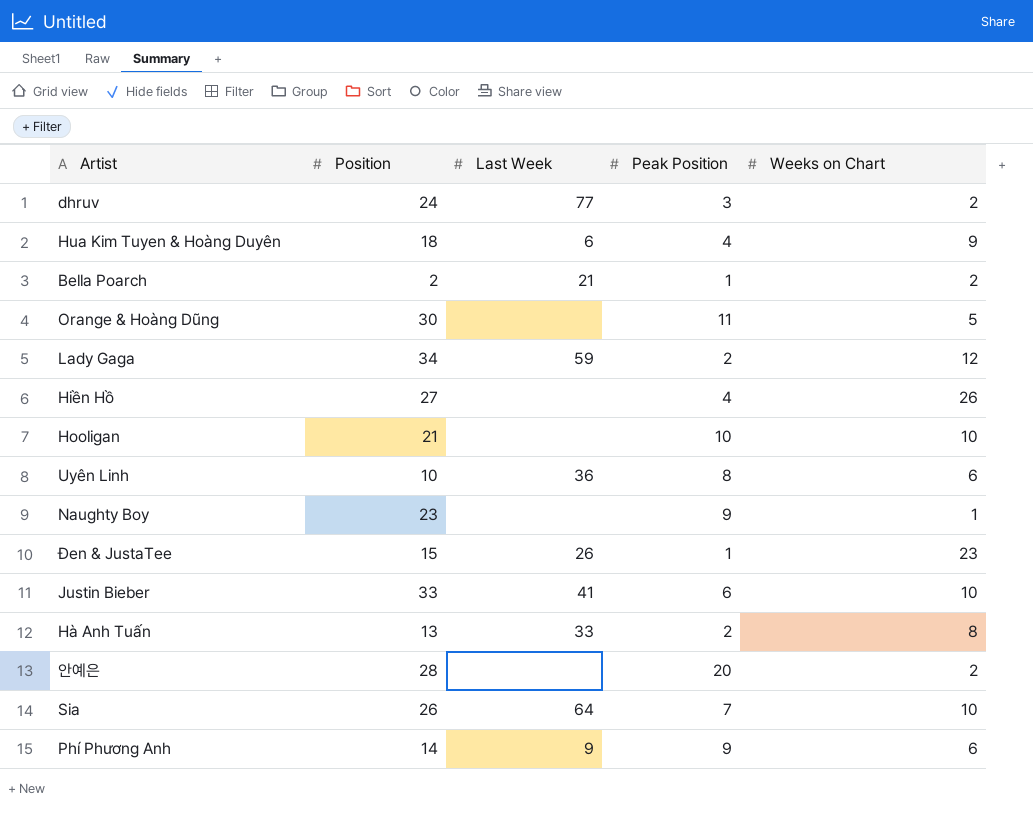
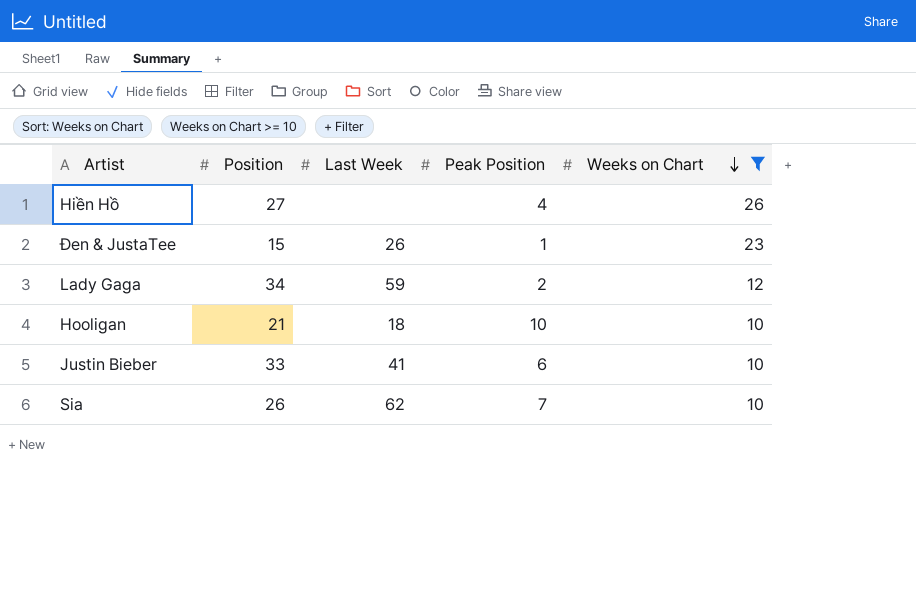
filter: none -> Weeks on Chart >= 10
row order: none -> Weeks on Chart descending
Hooligan | Last Week: none -> 18
Sia | Last Week: 64 -> 62

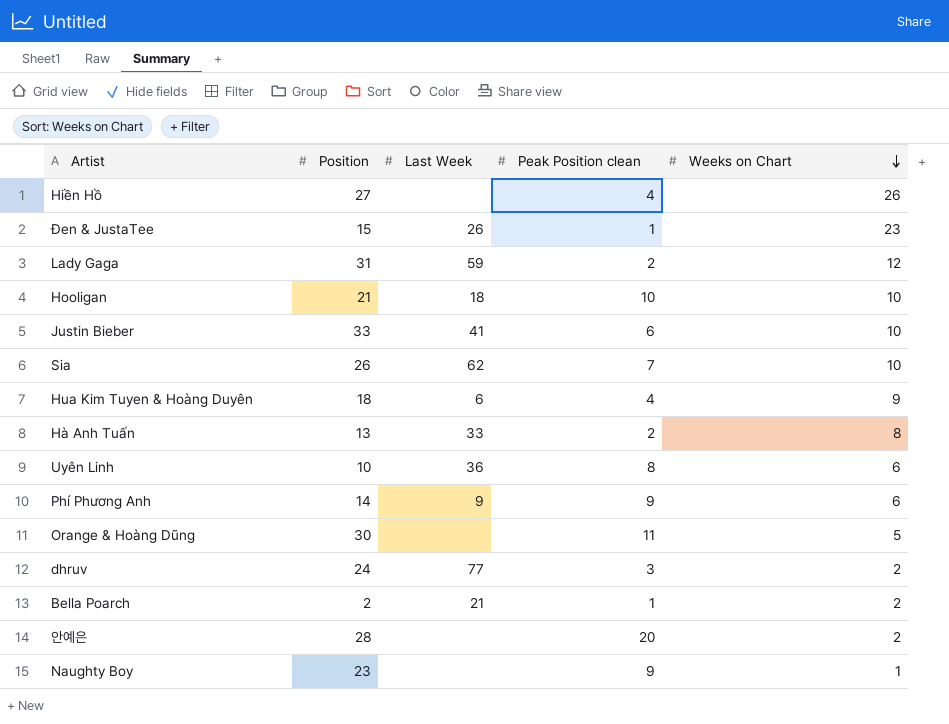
filter: Weeks on Chart >= 10 -> none
column name: Peak Position -> Peak Position clean
Lady Gaga | Position: 34 -> 31

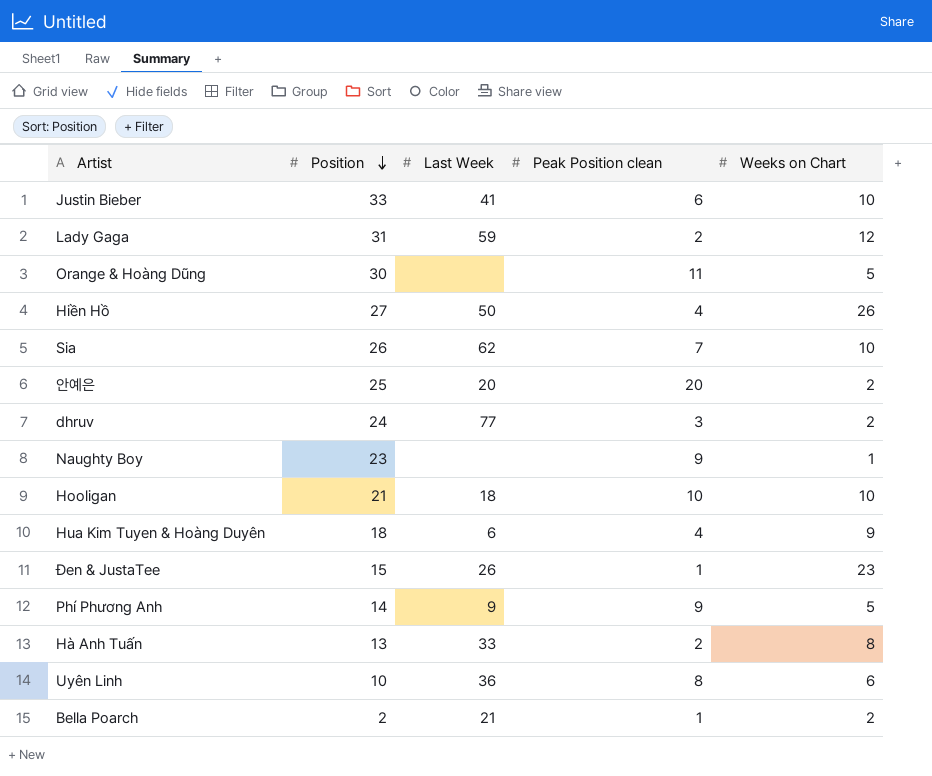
row order: Weeks on Chart descending -> Position descending
Hiền Hồ | Last Week: none -> 50
안예은 | Position: 28 -> 25
안예은 | Last Week: none -> 20
Phí Phương Anh | Weeks on Chart: 6 -> 5

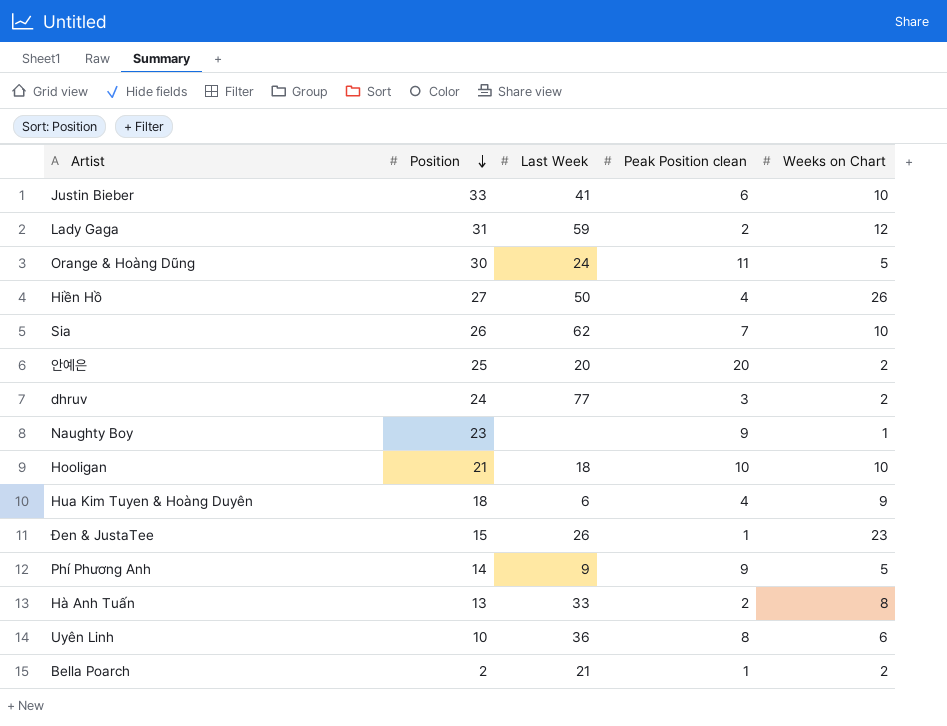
Orange & Hoàng Dũng | Last Week: none -> 24

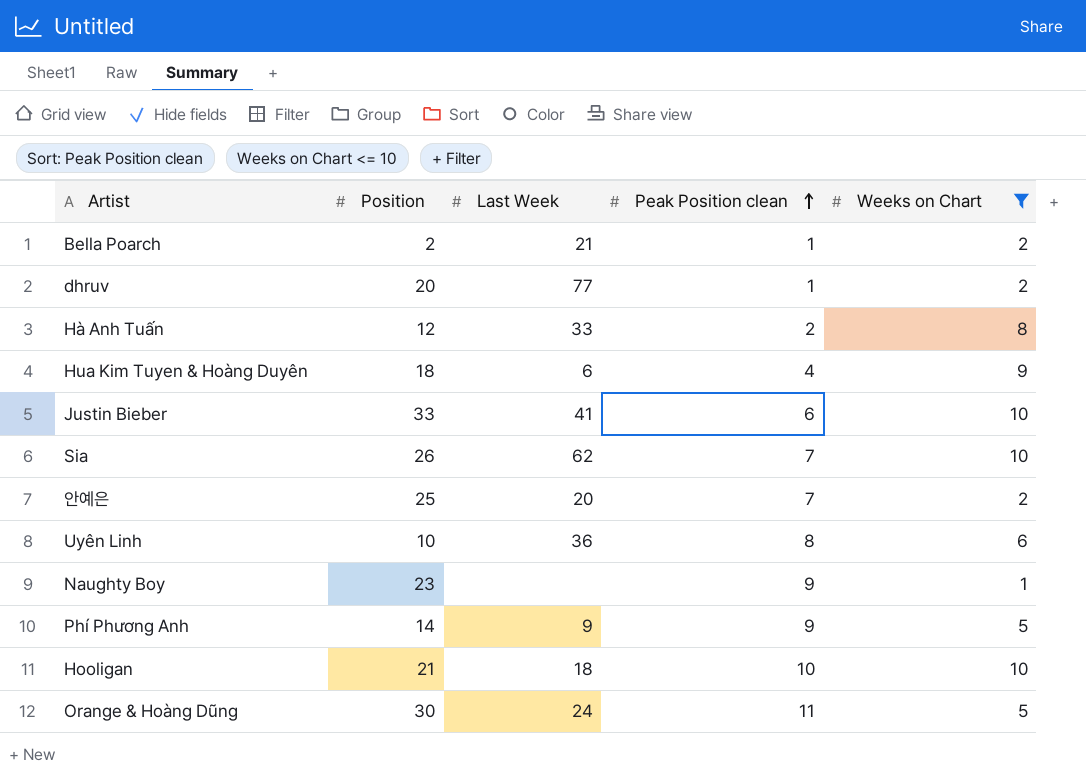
filter: none -> Weeks on Chart <= 10
row order: Position descending -> Peak Position clean ascending
dhruv | Position: 24 -> 20
dhruv | Peak Position clean: 3 -> 1
Hà Anh Tuấn | Position: 13 -> 12
안예은 | Peak Position clean: 20 -> 7

